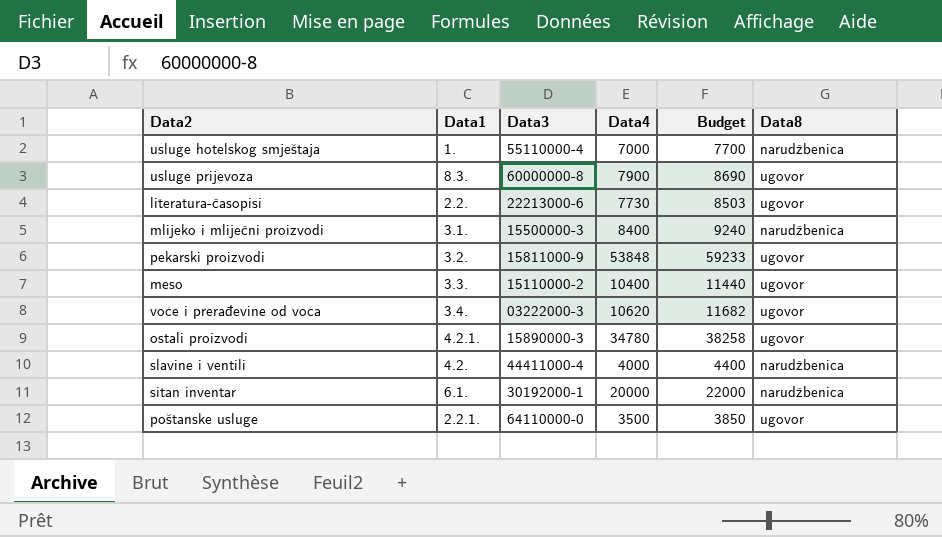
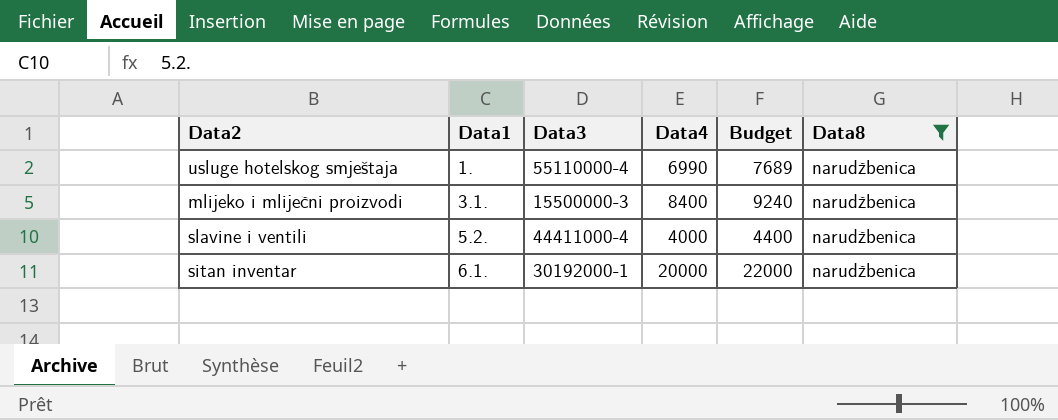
filter: none -> Data8 = narudžbenica
usluge hotelskog smještaja | Data4: 7000 -> 6990
usluge hotelskog smještaja | Budget: 7700 -> 7689
slavine i ventili | Data1: 4.2. -> 5.2.

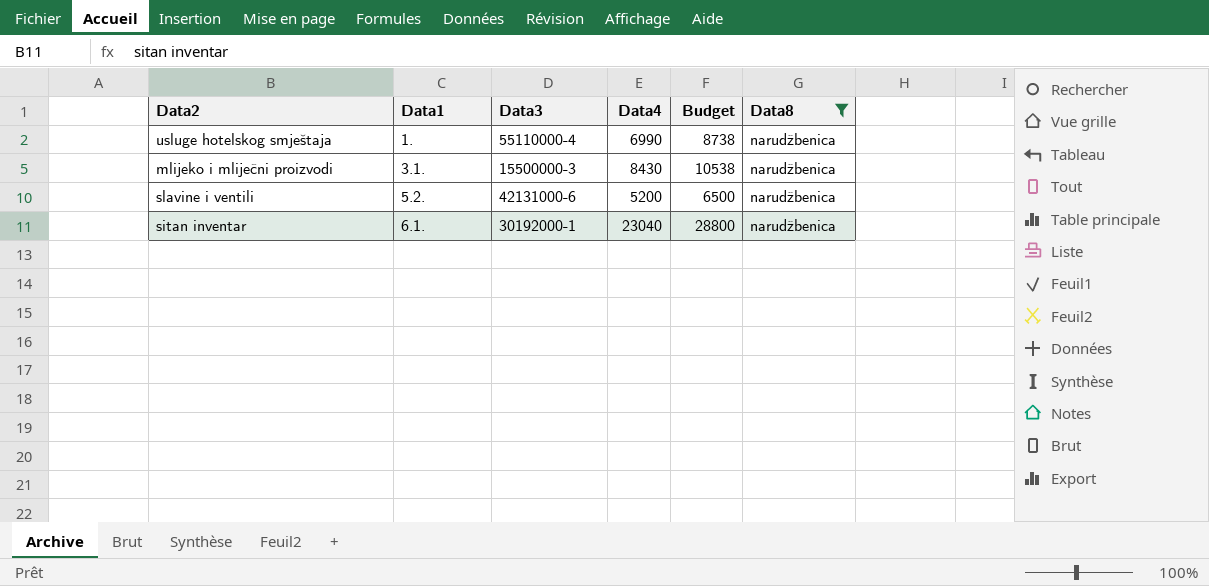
column Budget | formula: [Data4] * 1.1 -> [Data4] * 1.25
mlijeko i mliječni proizvodi | Data4: 8400 -> 8430
slavine i ventili | Data3: 44411000-4 -> 42131000-6
slavine i ventili | Data4: 4000 -> 5200
sitan inventar | Data4: 20000 -> 23040

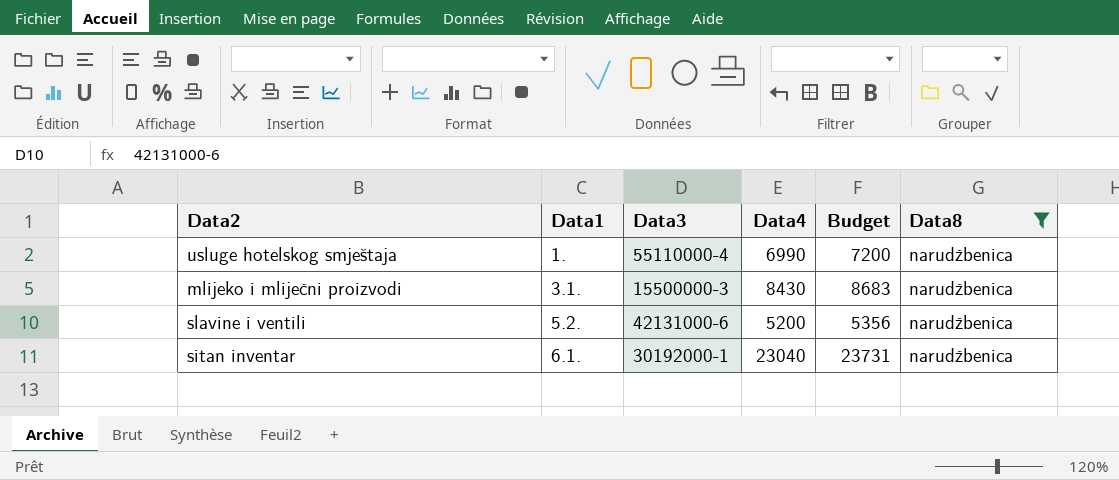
column Budget | formula: [Data4] * 1.25 -> [Data4] * 1.03

